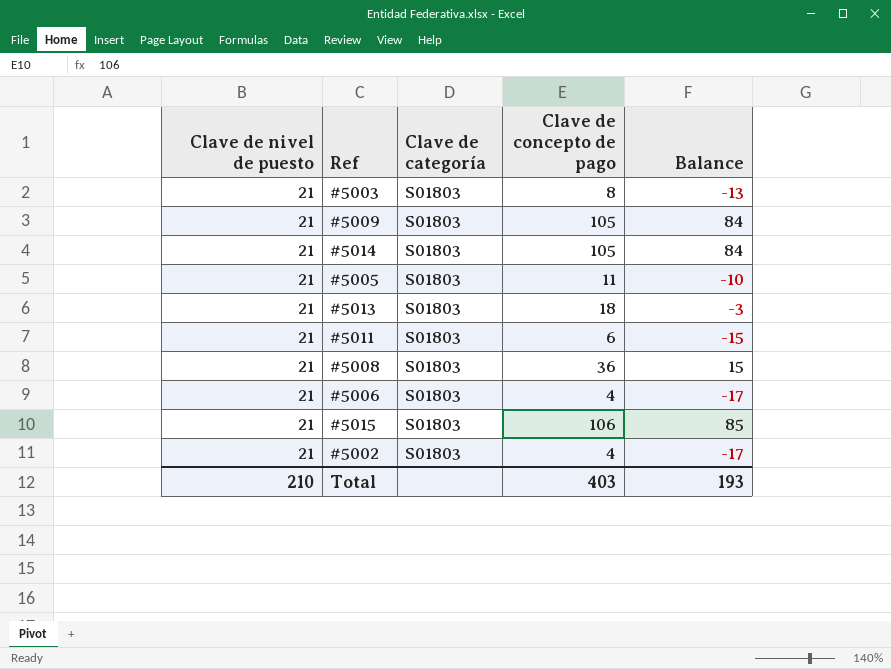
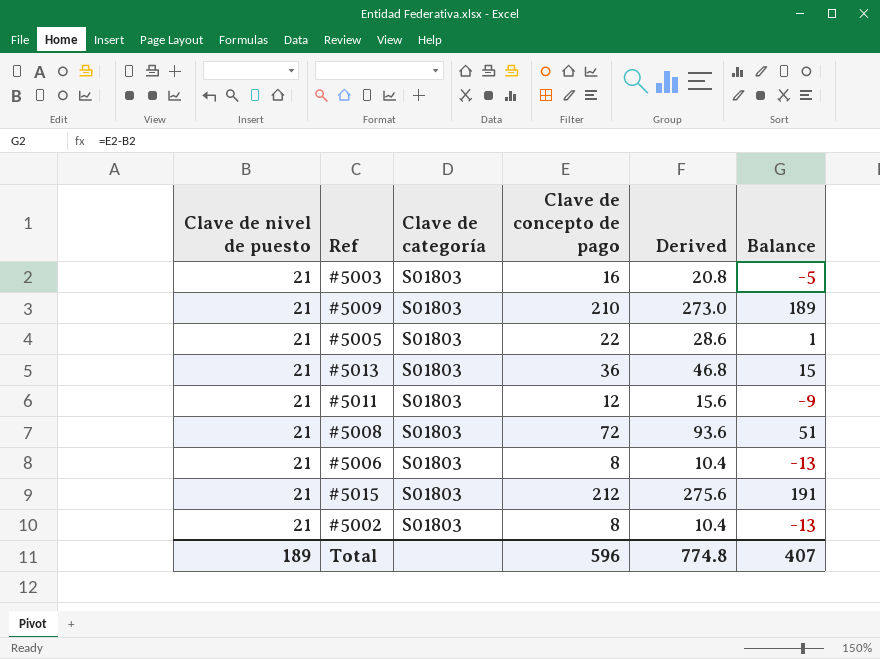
column Derived | formula: none -> [Clave de concepto de pago] * 1.3
row #5014: 21 | S01803 | 105 | 84 -> none
#5003 | Clave de concepto de pago: 8 -> 16
#5003 | Balance: -13 -> -5
#5009 | Clave de concepto de pago: 105 -> 210
#5009 | Balance: 84 -> 189
#5005 | Clave de concepto de pago: 11 -> 22
#5005 | Balance: -10 -> 1
#5013 | Clave de concepto de pago: 18 -> 36
#5013 | Balance: -3 -> 15
#5011 | Clave de concepto de pago: 6 -> 12
#5011 | Balance: -15 -> -9
#5008 | Clave de concepto de pago: 36 -> 72
#5008 | Balance: 15 -> 51
#5006 | Clave de concepto de pago: 4 -> 8
#5006 | Balance: -17 -> -13
#5015 | Clave de concepto de pago: 106 -> 212
#5015 | Balance: 85 -> 191
#5002 | Clave de concepto de pago: 4 -> 8
#5002 | Balance: -17 -> -13
Total | Clave de nivel de puesto: 210 -> 189
Total | Clave de concepto de pago: 403 -> 596
Total | Balance: 193 -> 407

